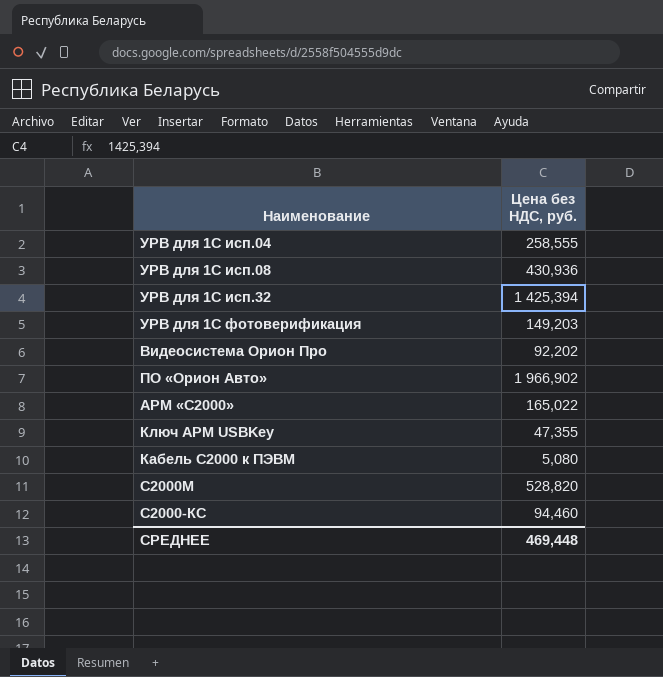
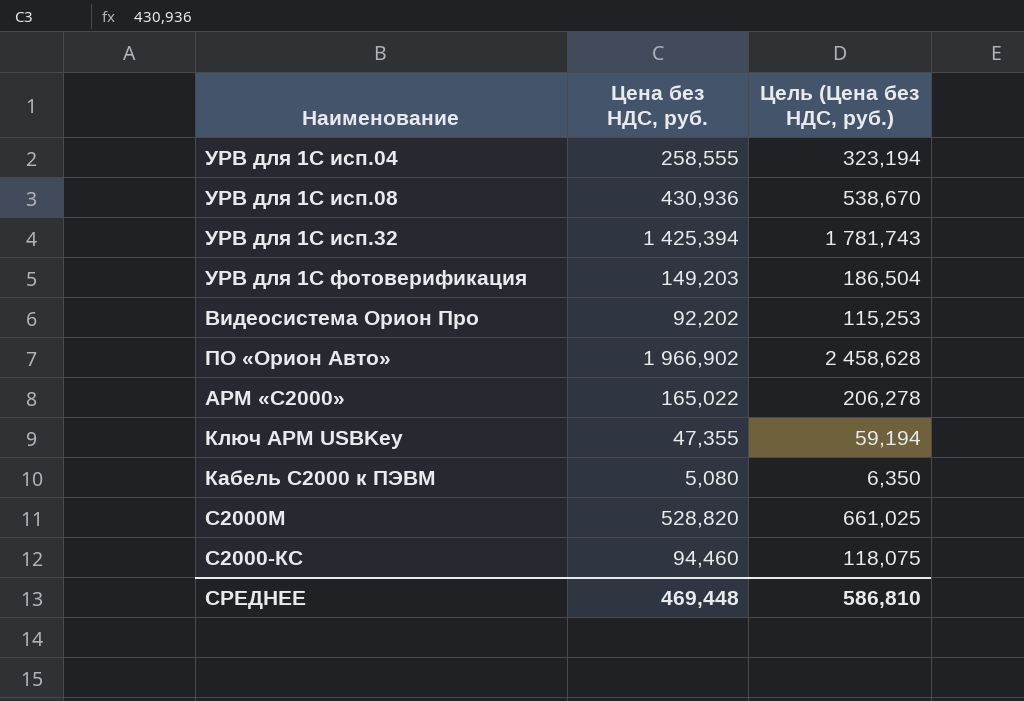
column Цель (Цена без НДС, руб.) | formula: none -> [Цена без НДС, руб.] * 1,25

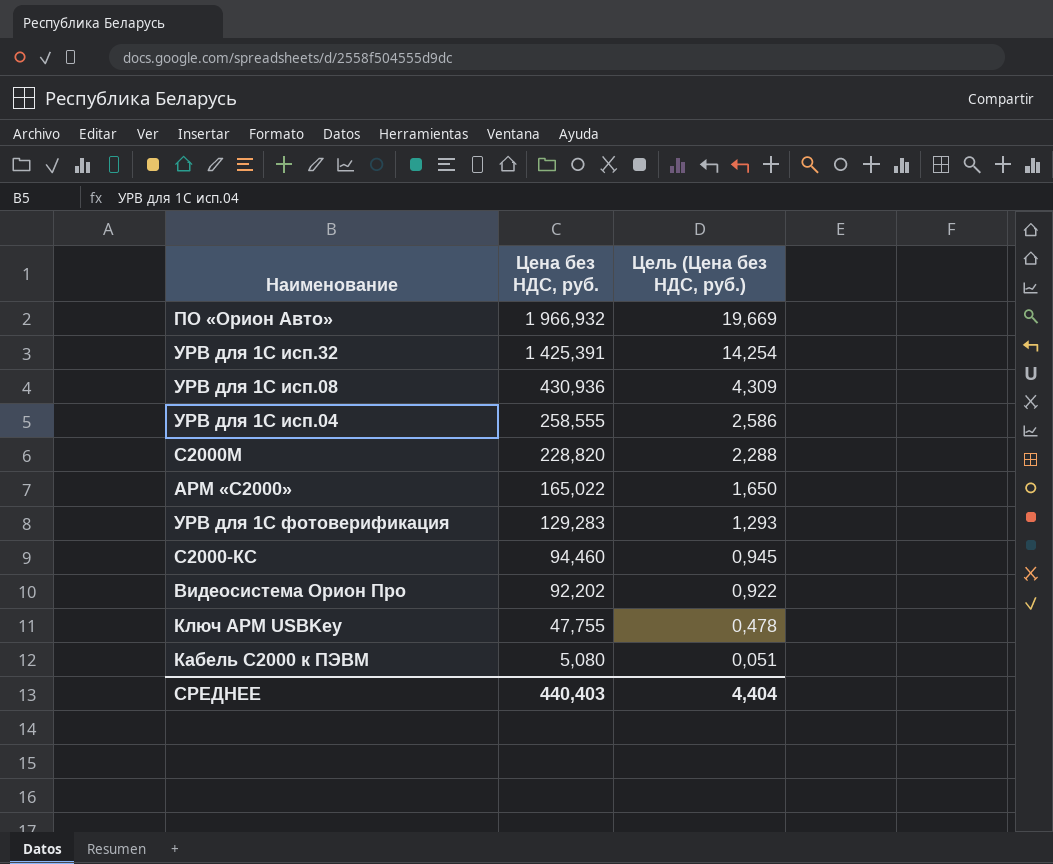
row order: none -> Цена без НДС, руб. descending
column Цель (Цена без НДС, руб.) | formula: [Цена без НДС, руб.] * 1,25 -> [Цена без НДС, руб.] * 0,01
ПО «Орион Авто» | Цена без НДС, руб.: 1 966,902 -> 1 966,932
УРВ для 1С исп.32 | Цена без НДС, руб.: 1 425,394 -> 1 425,391
С2000М | Цена без НДС, руб.: 528,820 -> 228,820
УРВ для 1С фотоверификация | Цена без НДС, руб.: 149,203 -> 129,283
Ключ АРМ USBKey | Цена без НДС, руб.: 47,355 -> 47,755
СРЕДНЕЕ | Цена без НДС, руб.: 469,448 -> 440,403
СРЕДНЕЕ | Цель (Цена без НДС, руб.): 586,810 -> 4,404

